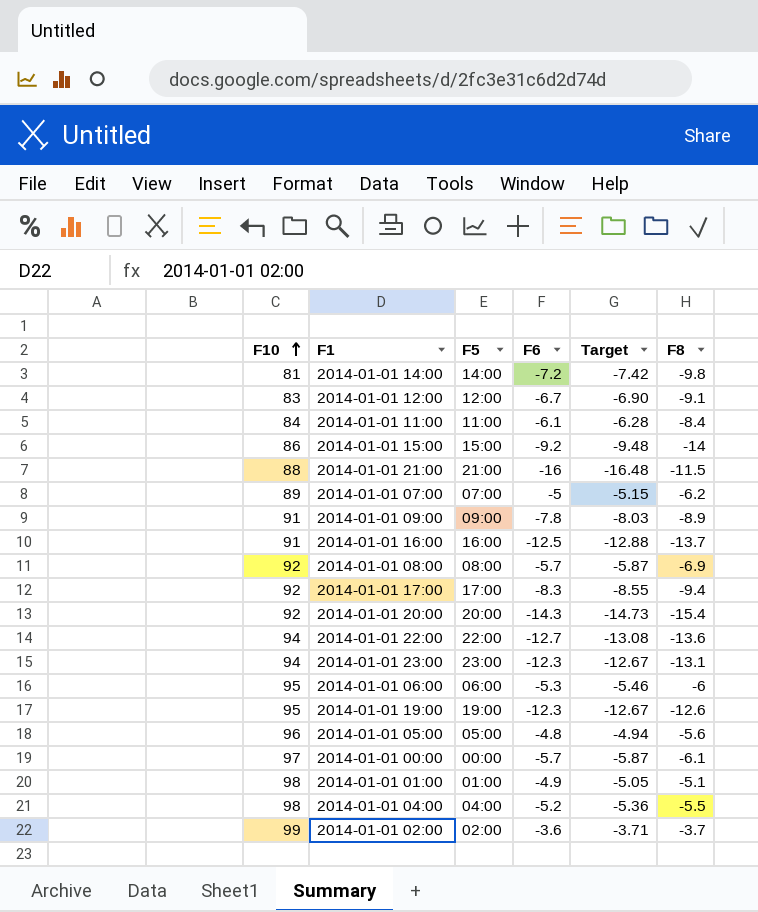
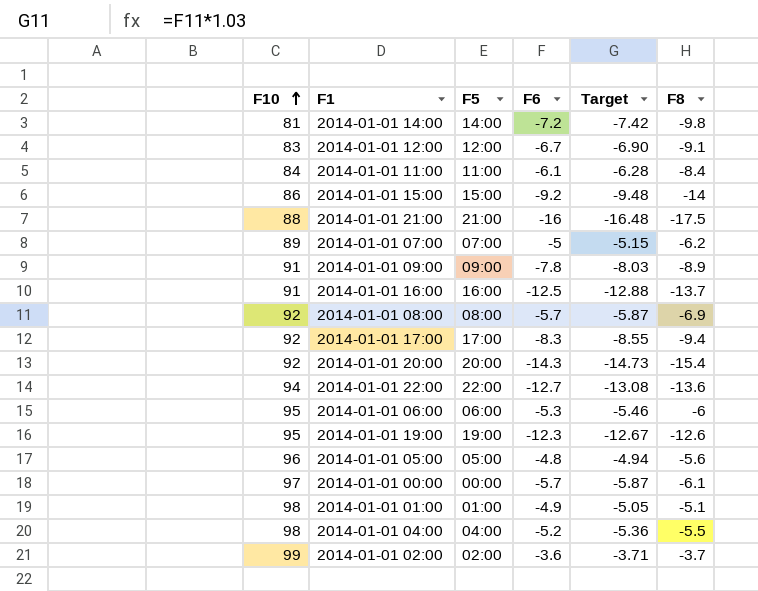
row 2014-01-01 23:00: 94 | 23:00 | -12.3 | -12.67 | -13.1 -> none
2014-01-01 21:00 | F8: -11.5 -> -17.5

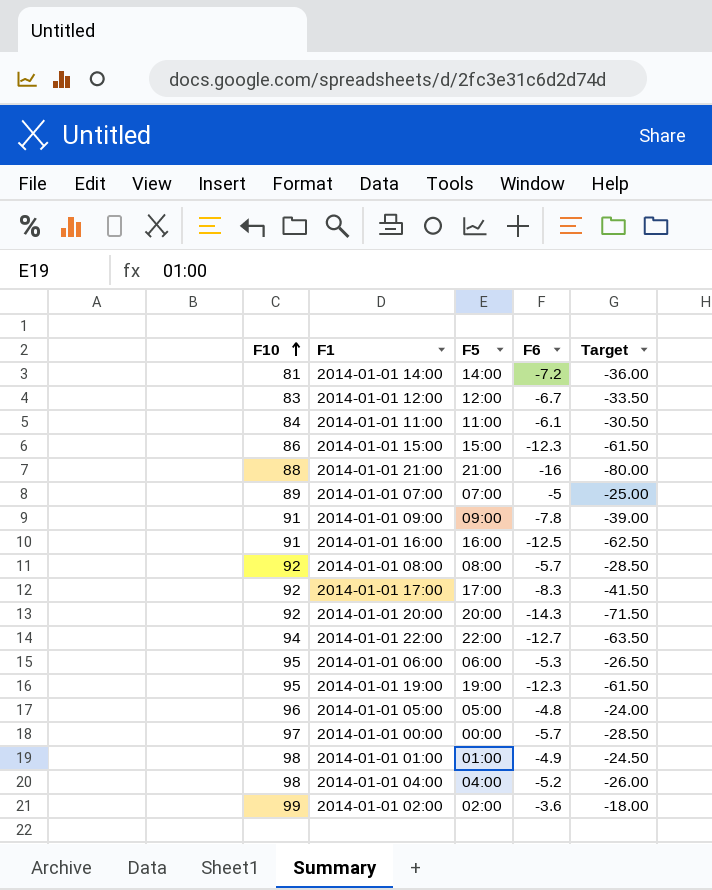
column F8 | position: 6 -> none
column Target | formula: [F6] * 1.03 -> [F6] * 5
2014-01-01 15:00 | F6: -9.2 -> -12.3

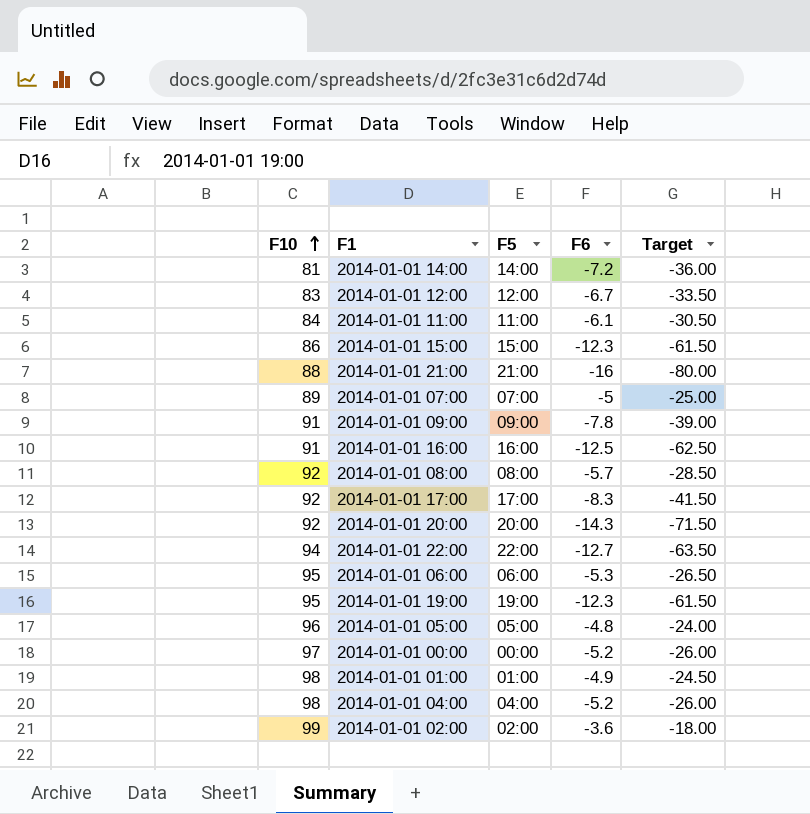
2014-01-01 00:00 | F6: -5.7 -> -5.2
2014-01-01 00:00 | Target: -28.50 -> -26.00

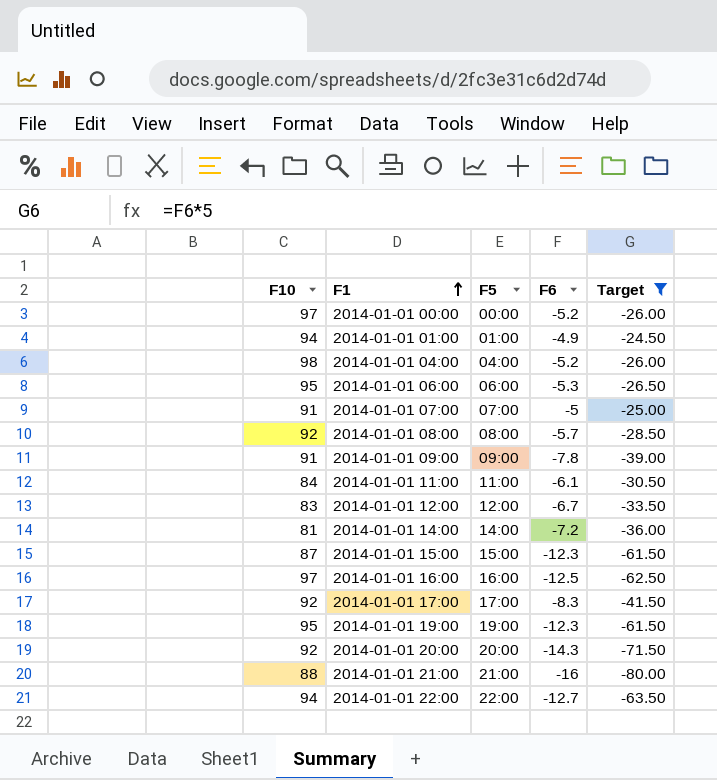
filter: none -> Target <= -24.50
row order: F10 ascending -> F1 ascending
2014-01-01 01:00 | F10: 98 -> 94
2014-01-01 07:00 | F10: 89 -> 91
2014-01-01 15:00 | F10: 86 -> 87
2014-01-01 16:00 | F10: 91 -> 97

